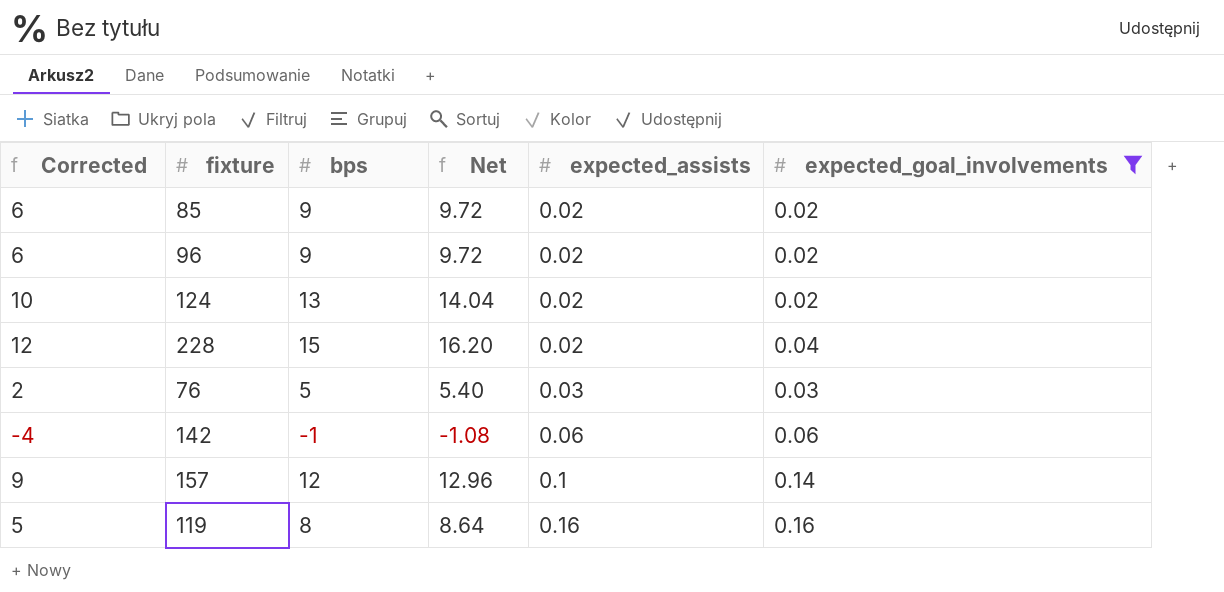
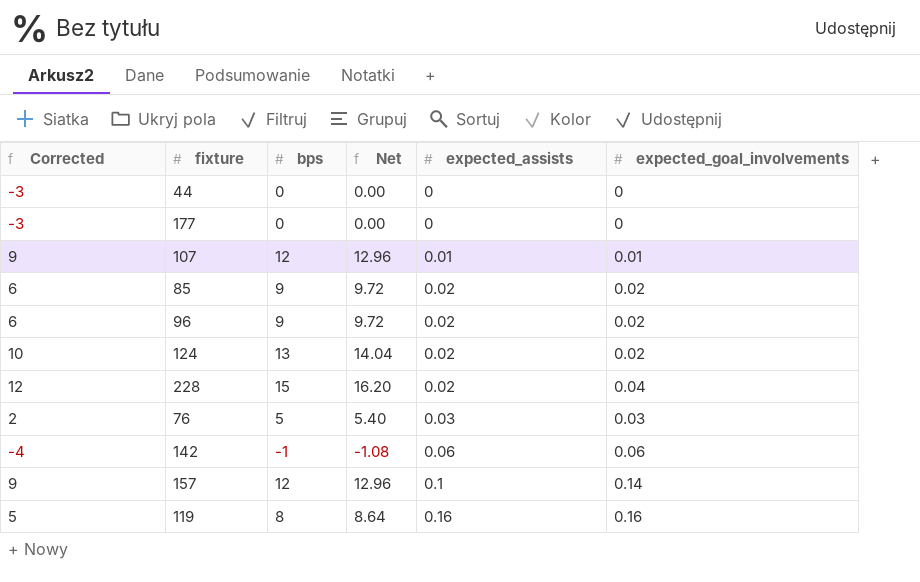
filter: expected_goal_involvements >= 0.02 -> none

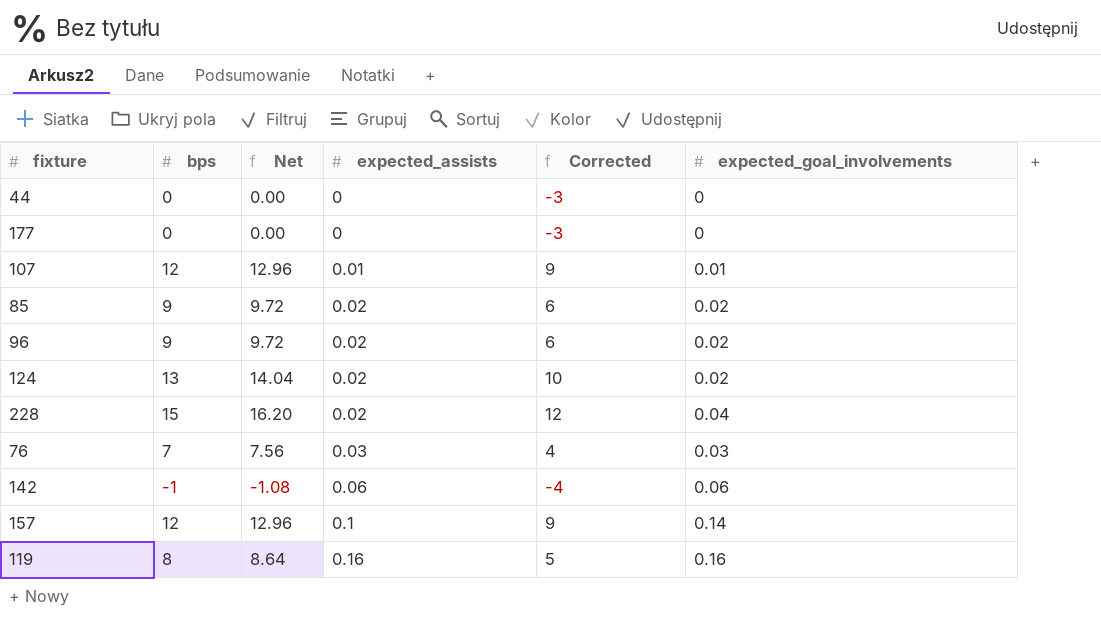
column Corrected | position: 1 -> 5
76 | bps: 5 -> 7
76 | Net: 5.40 -> 7.56
76 | Corrected: 2 -> 4

